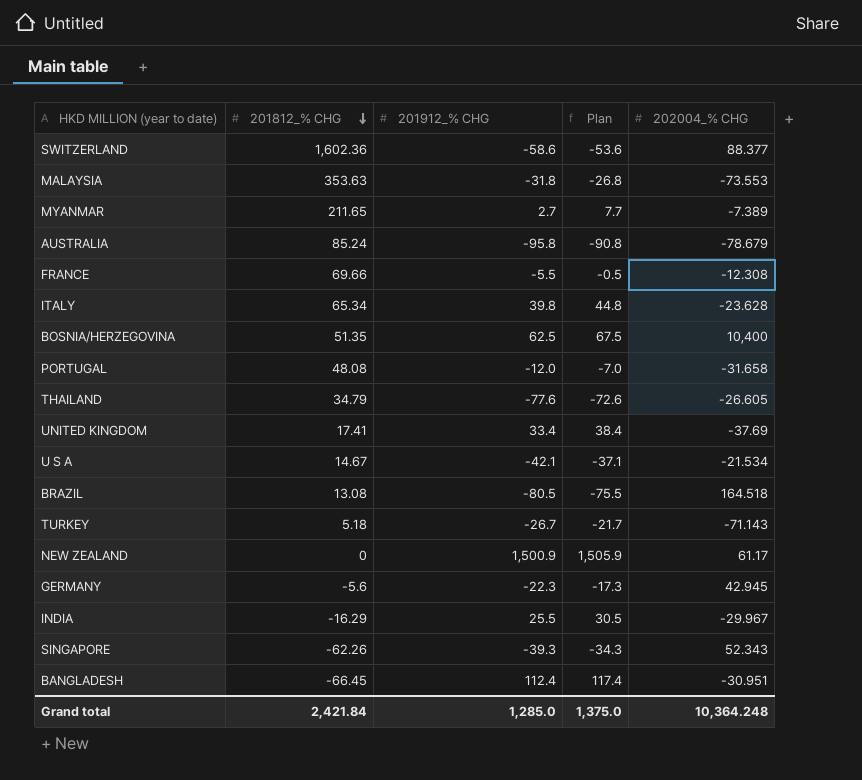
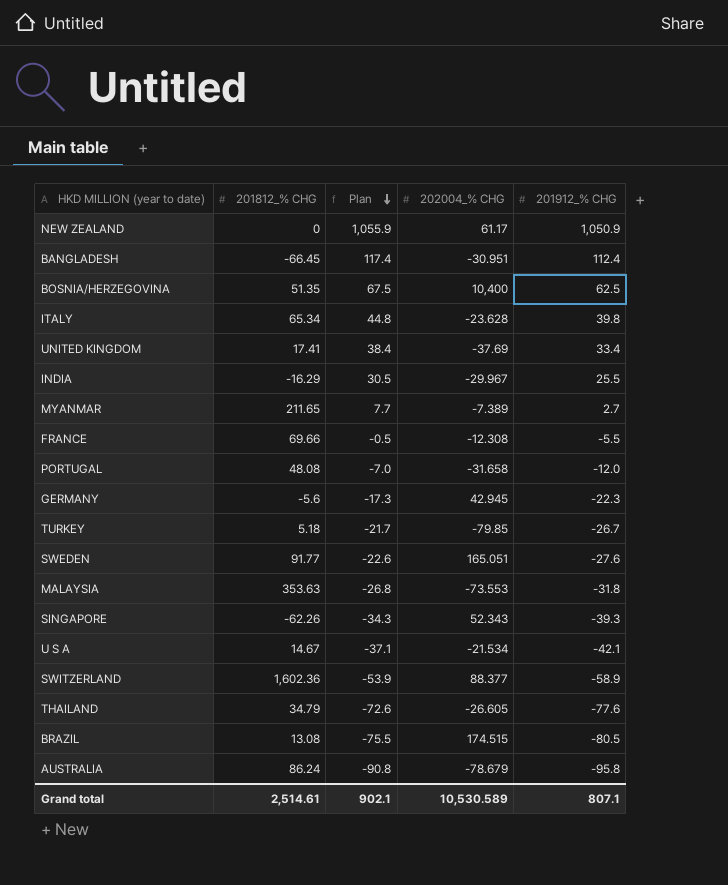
row order: 201812_% CHG descending -> Plan descending
column 201912_% CHG | position: 3 -> 5
NEW ZEALAND | Plan: 1,505.9 -> 1,055.9
NEW ZEALAND | 201912_% CHG: 1,500.9 -> 1,050.9
TURKEY | 202004_% CHG: -71.143 -> -79.85
row SWEDEN: none -> 91.77 | -22.6 | 165.051 | -27.6
SWITZERLAND | Plan: -53.6 -> -53.9
SWITZERLAND | 201912_% CHG: -58.6 -> -58.9
BRAZIL | 202004_% CHG: 164.518 -> 174.515
AUSTRALIA | 201812_% CHG: 85.24 -> 86.24
Grand total | 201812_% CHG: 2,421.84 -> 2,514.61
Grand total | Plan: 1,375.0 -> 902.1
Grand total | 202004_% CHG: 10,364.248 -> 10,530.589
Grand total | 201912_% CHG: 1,285.0 -> 807.1

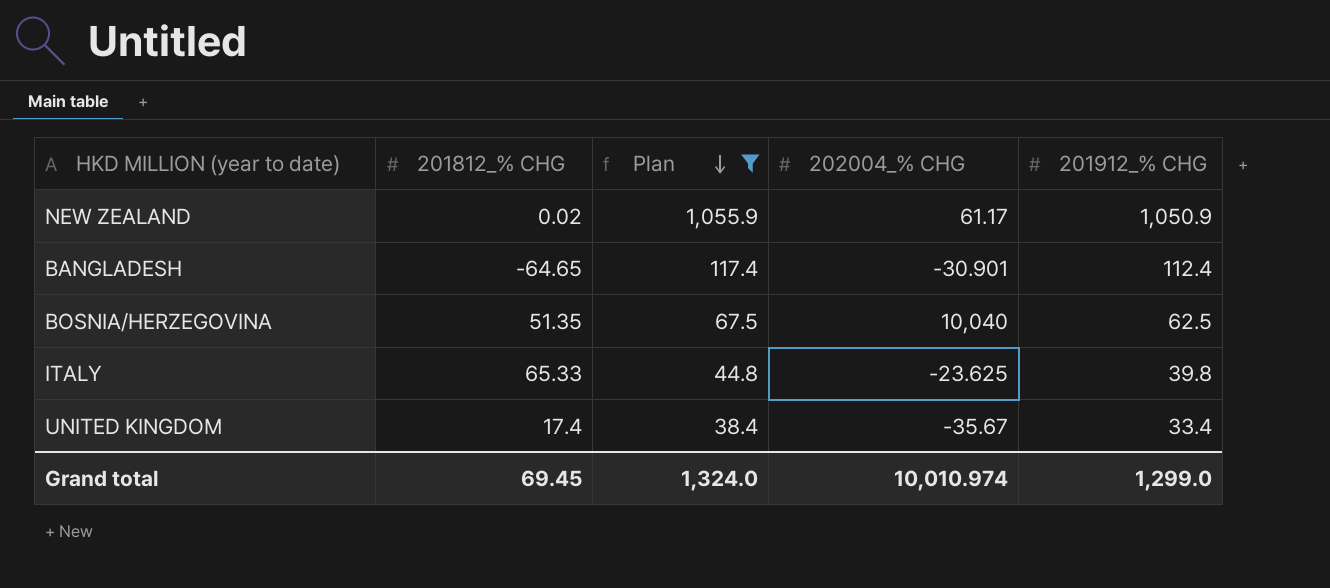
filter: none -> Plan >= 38.4
NEW ZEALAND | 201812_% CHG: 0 -> 0.02
BANGLADESH | 201812_% CHG: -66.45 -> -64.65
BANGLADESH | 202004_% CHG: -30.951 -> -30.901
BOSNIA/HERZEGOVINA | 202004_% CHG: 10,400 -> 10,040
ITALY | 201812_% CHG: 65.34 -> 65.33
ITALY | 202004_% CHG: -23.628 -> -23.625
UNITED KINGDOM | 201812_% CHG: 17.41 -> 17.4
UNITED KINGDOM | 202004_% CHG: -37.69 -> -35.67
Grand total | 201812_% CHG: 2,514.61 -> 69.45
Grand total | Plan: 902.1 -> 1,324.0
Grand total | 202004_% CHG: 10,530.589 -> 10,010.974
Grand total | 201912_% CHG: 807.1 -> 1,299.0

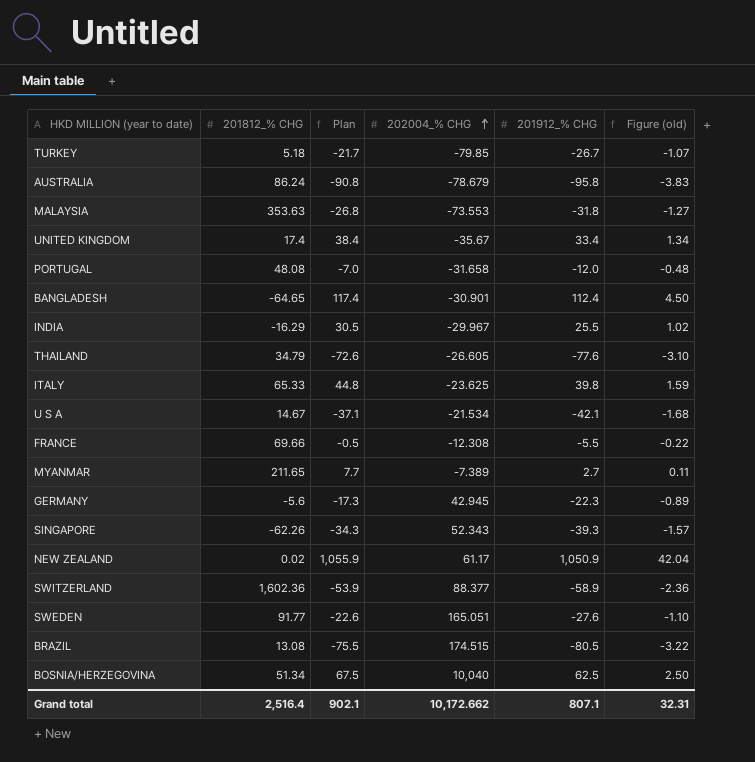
filter: Plan >= 38.4 -> none
row order: Plan descending -> 202004_% CHG ascending
column Figure (old) | formula: none -> [201912_% CHG] * 0.04
BOSNIA/HERZEGOVINA | 201812_% CHG: 51.35 -> 51.34
Grand total | 201812_% CHG: 69.45 -> 2,516.4
Grand total | Plan: 1,324.0 -> 902.1
Grand total | 202004_% CHG: 10,010.974 -> 10,172.662
Grand total | 201912_% CHG: 1,299.0 -> 807.1

